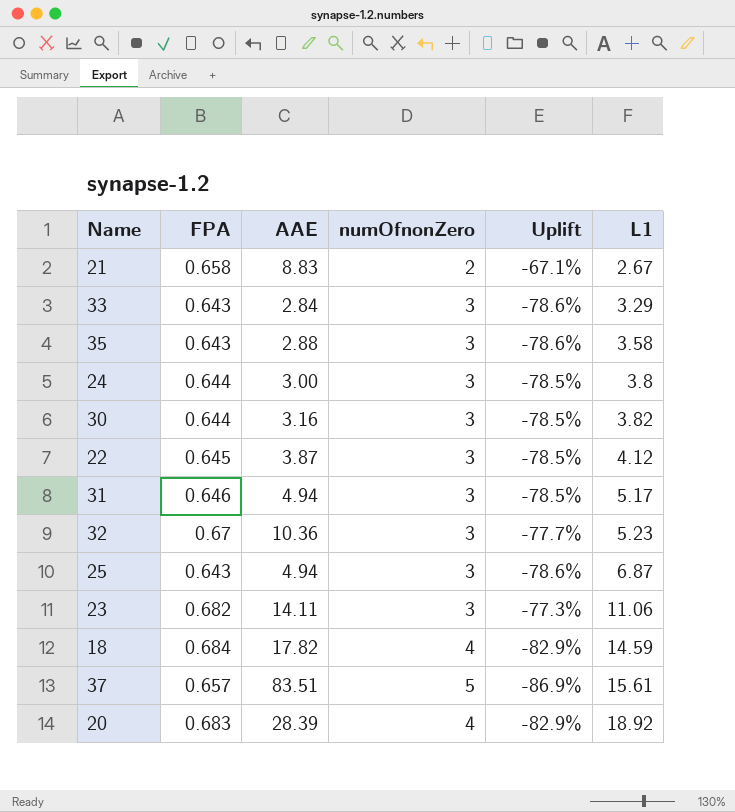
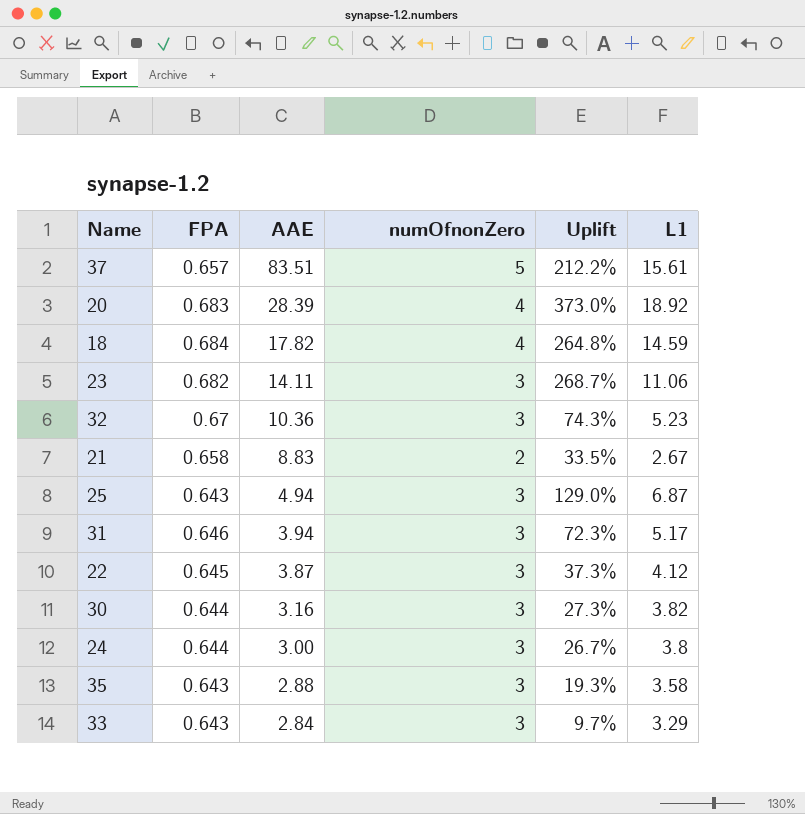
row order: L1 ascending -> AAE descending
column Uplift | formula: ([FPA] - [numOfnonZero]) / [numOfnonZero] -> ([L1] - [numOfnonZero]) / [numOfnonZero]
31 | AAE: 4.94 -> 3.94

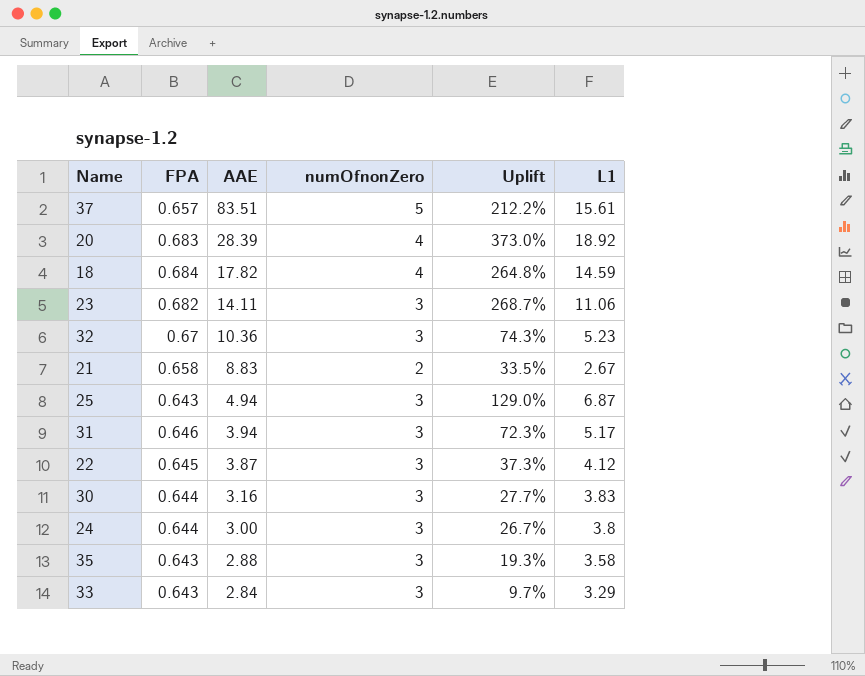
30 | Uplift: 27.3% -> 27.7%
30 | L1: 3.82 -> 3.83

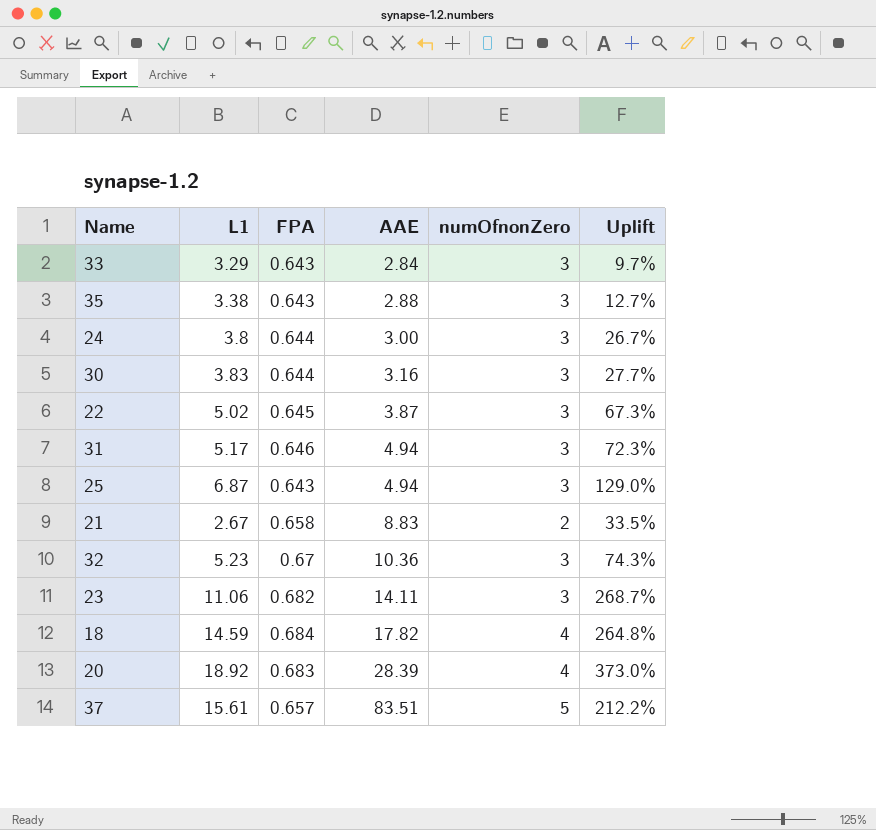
row order: AAE descending -> AAE ascending
column L1 | position: 6 -> 2
35 | L1: 3.58 -> 3.38
35 | Uplift: 19.3% -> 12.7%
22 | L1: 4.12 -> 5.02
22 | Uplift: 37.3% -> 67.3%
31 | AAE: 3.94 -> 4.94

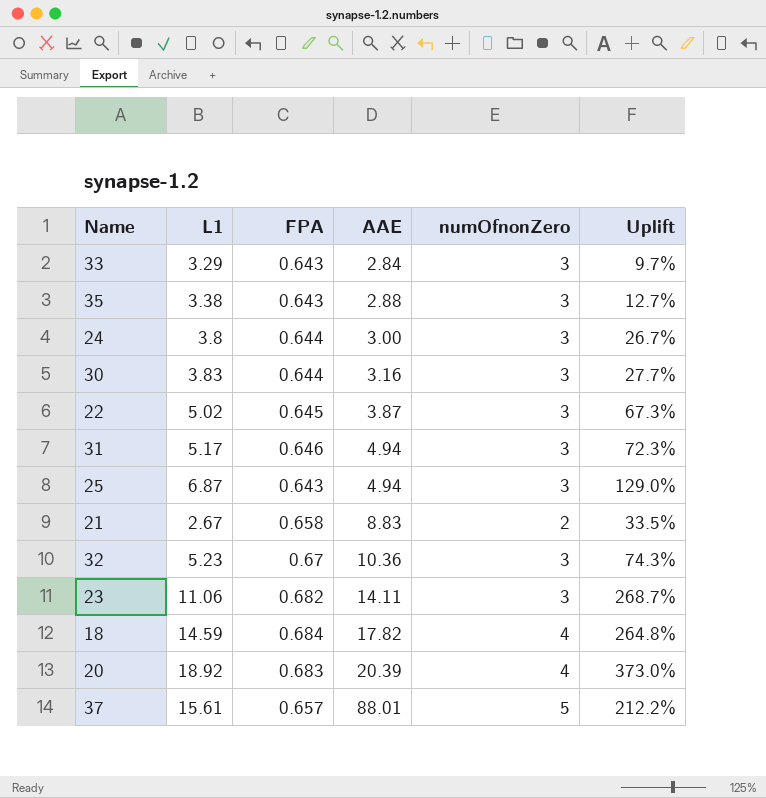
20 | AAE: 28.39 -> 20.39
37 | AAE: 83.51 -> 88.01

